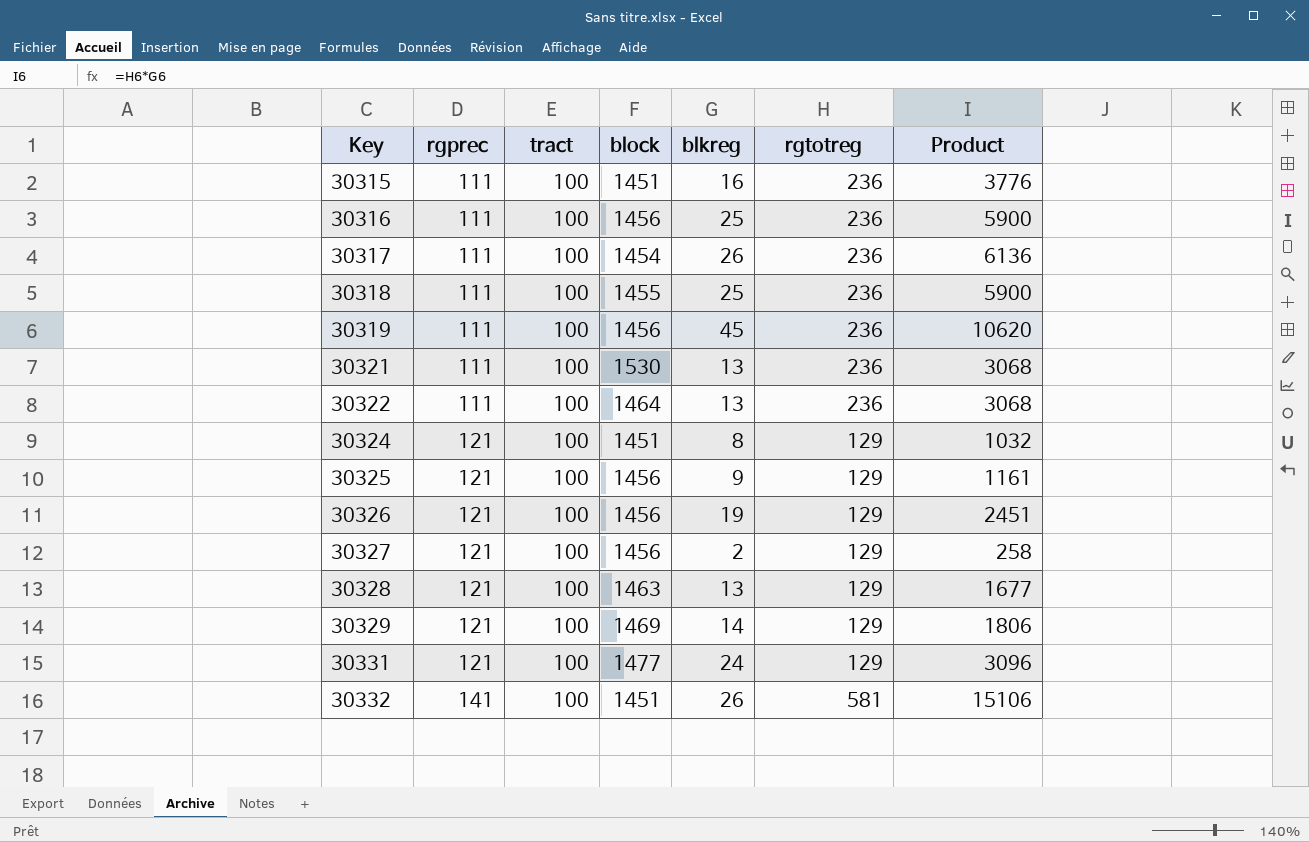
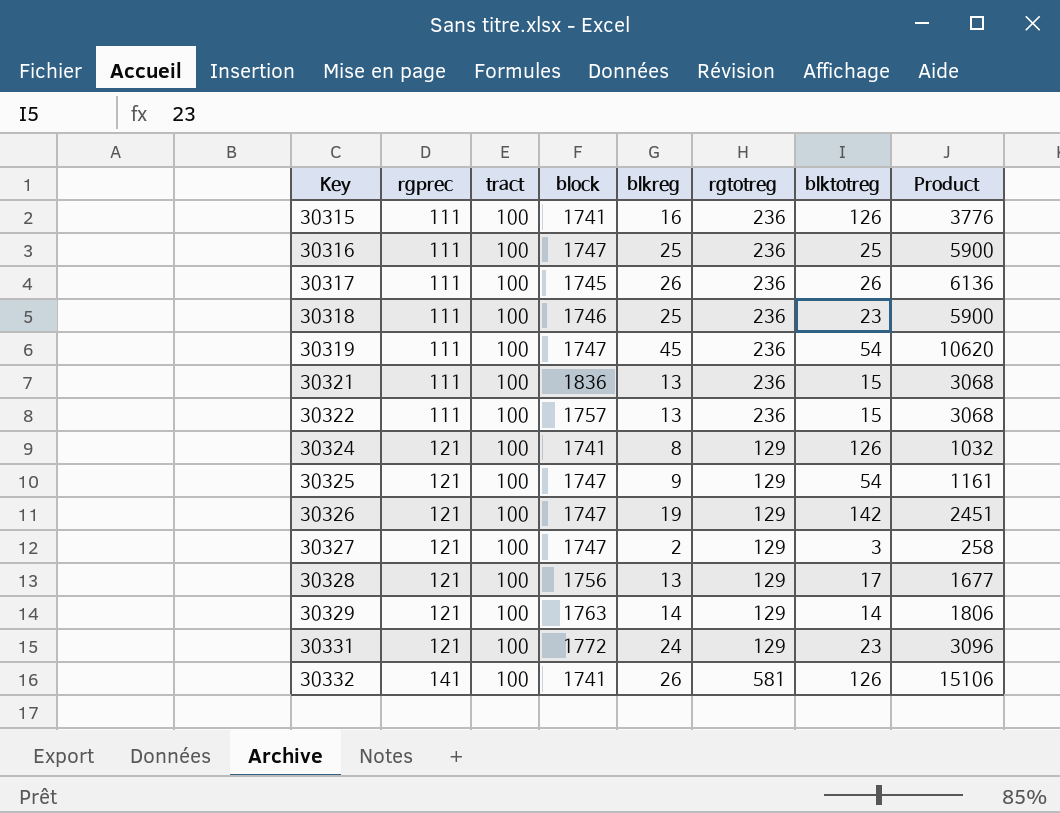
column blktotreg | position: none -> 7
30315 | block: 1451 -> 1741
30316 | block: 1456 -> 1747
30317 | block: 1454 -> 1745
30318 | block: 1455 -> 1746
30319 | block: 1456 -> 1747
30321 | block: 1530 -> 1836
30322 | block: 1464 -> 1757
30324 | block: 1451 -> 1741
30325 | block: 1456 -> 1747
30326 | block: 1456 -> 1747
30327 | block: 1456 -> 1747
30328 | block: 1463 -> 1756
30329 | block: 1469 -> 1763
30331 | block: 1477 -> 1772
30332 | block: 1451 -> 1741

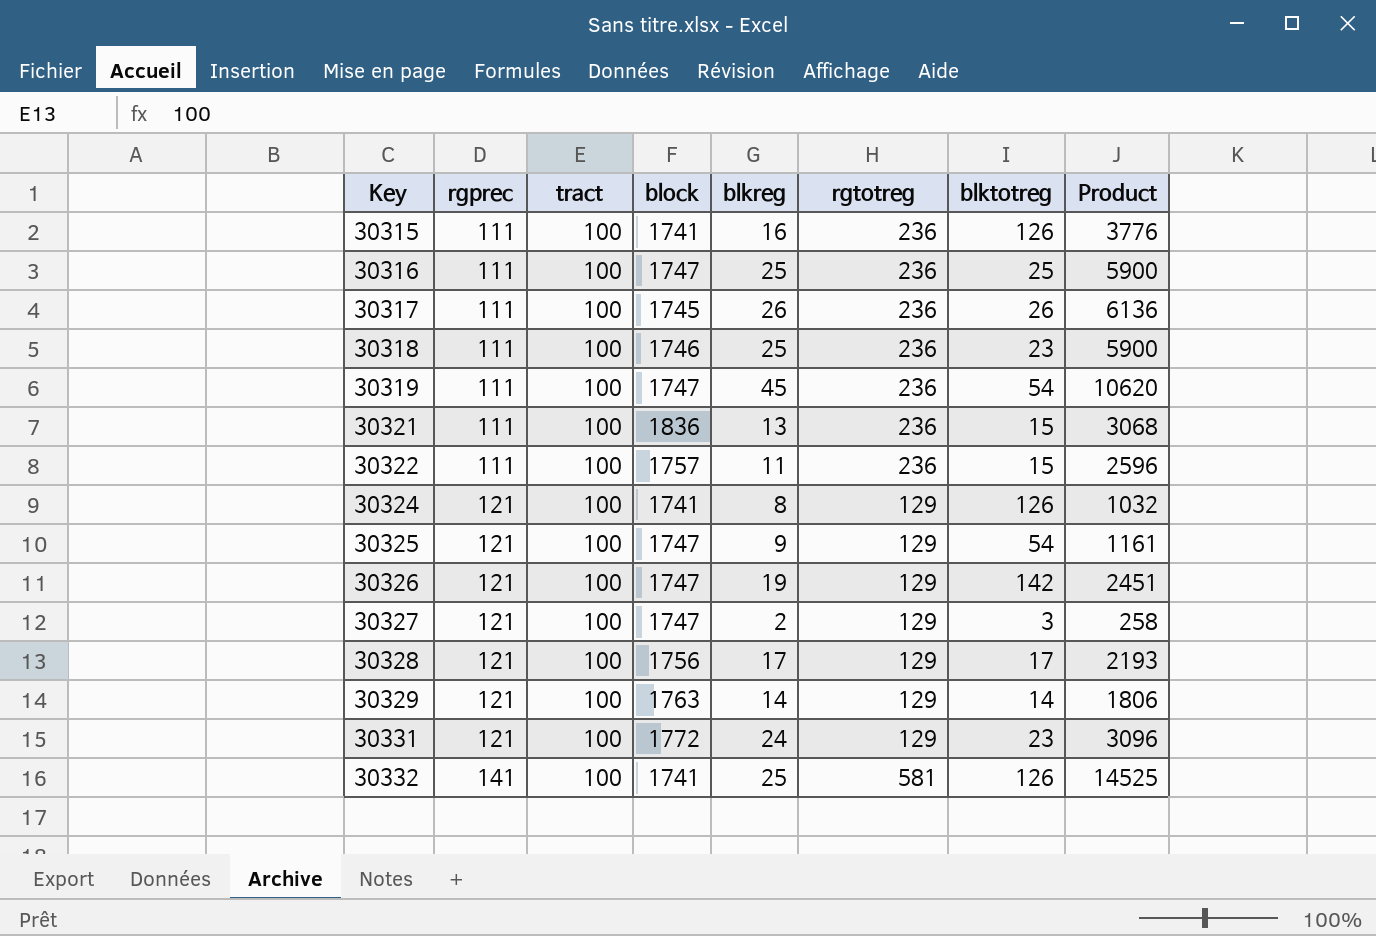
30322 | blkreg: 13 -> 11
30322 | Product: 3068 -> 2596
30328 | blkreg: 13 -> 17
30328 | Product: 1677 -> 2193
30332 | blkreg: 26 -> 25
30332 | Product: 15106 -> 14525

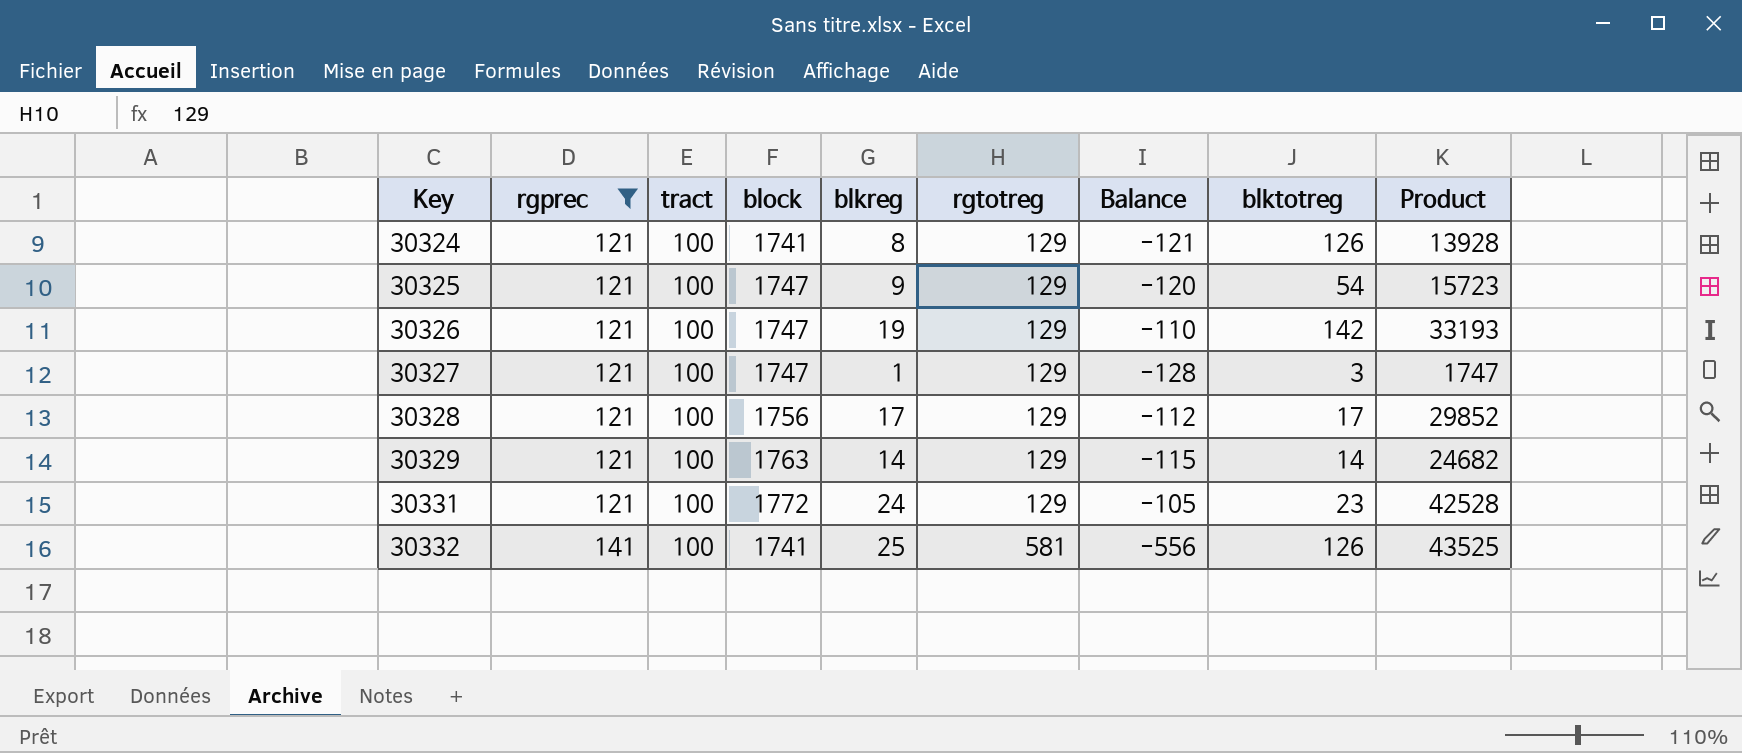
filter: none -> rgprec != 111
column Balance | formula: none -> [blkreg] - [rgtotreg]
column Product | formula: [blkreg] * [rgtotreg] -> [block] * [blkreg]
30327 | blkreg: 2 -> 1

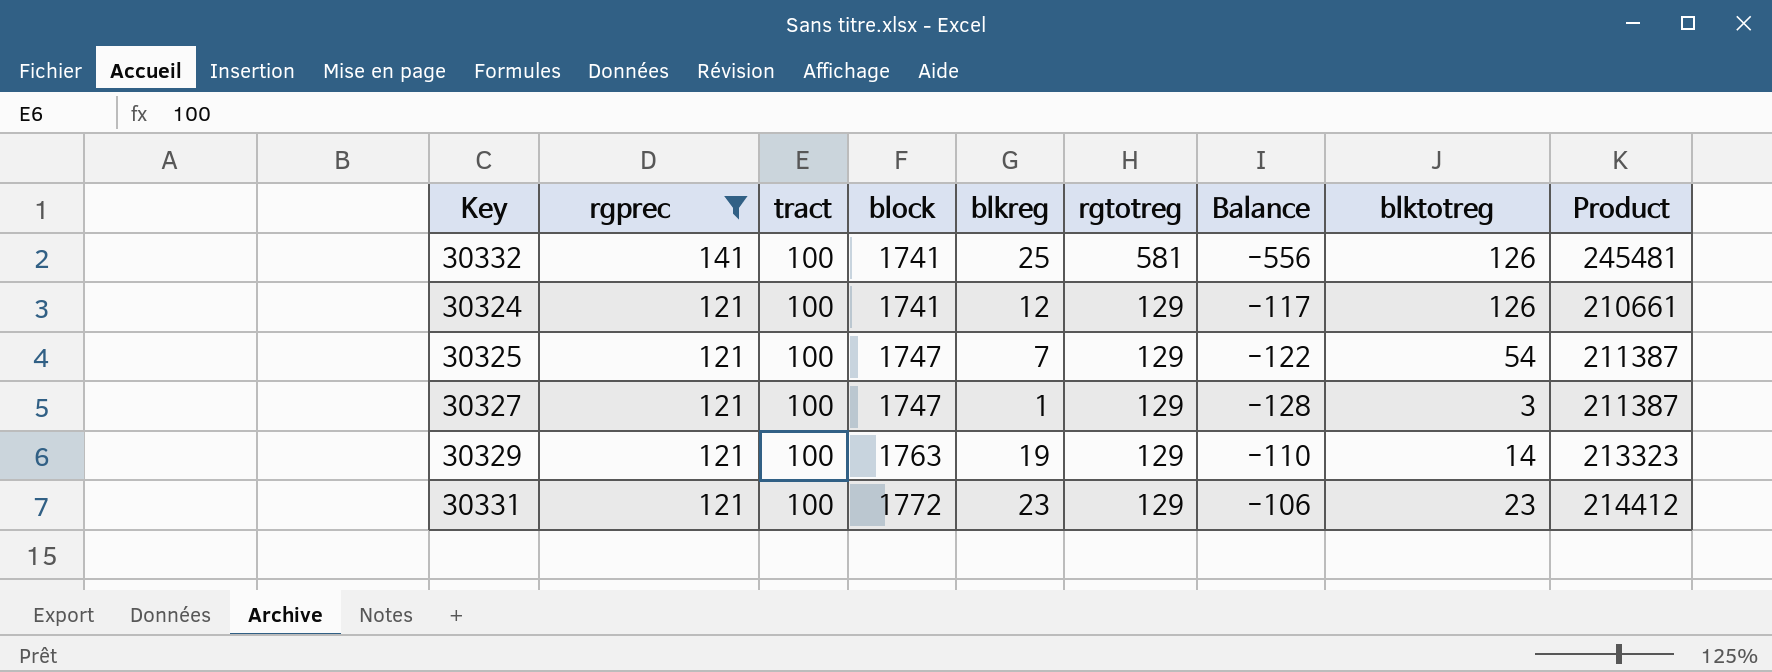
row order: Key ascending -> rgprec descending
column Product | formula: [block] * [blkreg] -> [rgprec] * [block]
row 30326: 121 | 100 | 1747 | 19 | 129 | -110 | 142 | 33193 -> none
row 30328: 121 | 100 | 1756 | 17 | 129 | -112 | 17 | 29852 -> none
30324 | blkreg: 8 -> 12
30324 | Balance: -121 -> -117
30325 | blkreg: 9 -> 7
30325 | Balance: -120 -> -122
30329 | blkreg: 14 -> 19
30329 | Balance: -115 -> -110
30331 | blkreg: 24 -> 23
30331 | Balance: -105 -> -106

